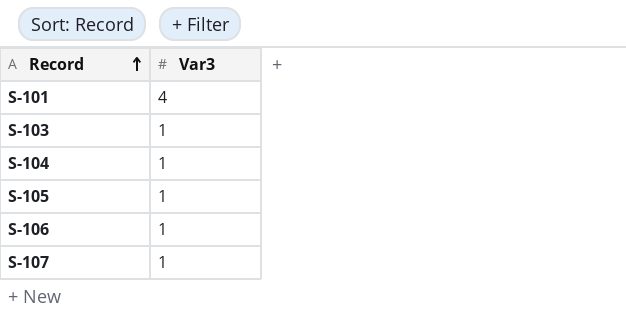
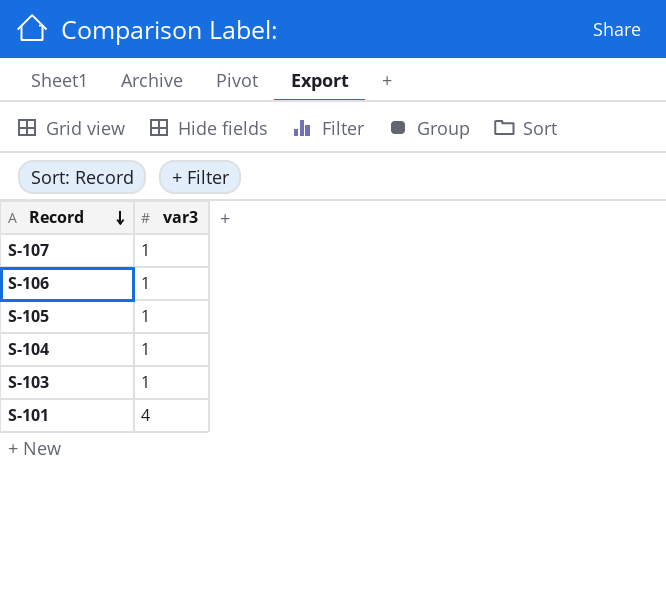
row order: Record ascending -> Record descending
column name: Var3 -> var3

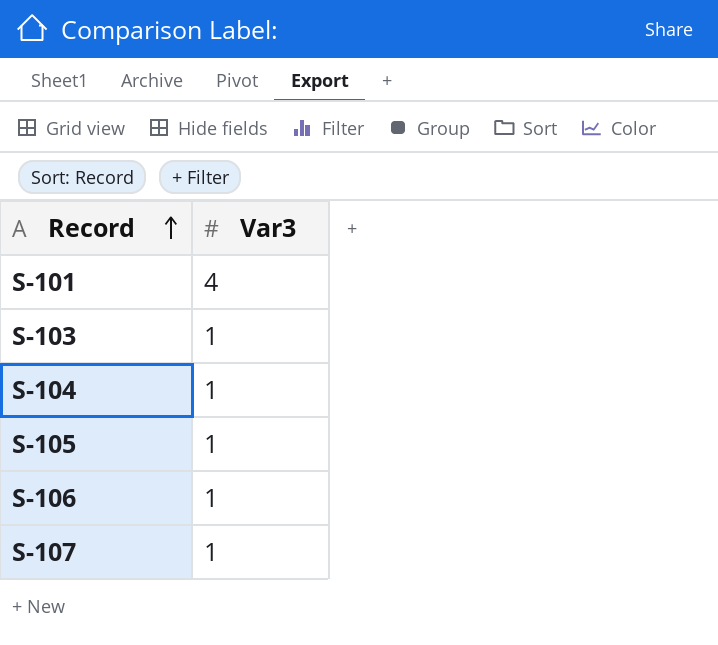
row order: Record descending -> Record ascending
column name: var3 -> Var3

